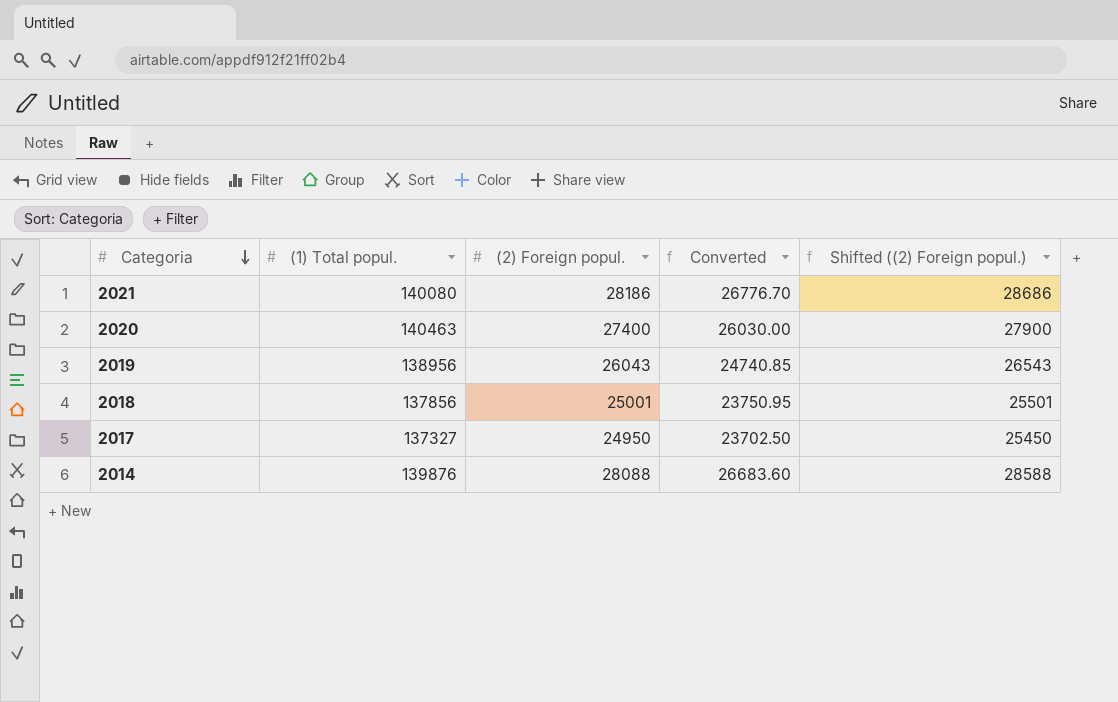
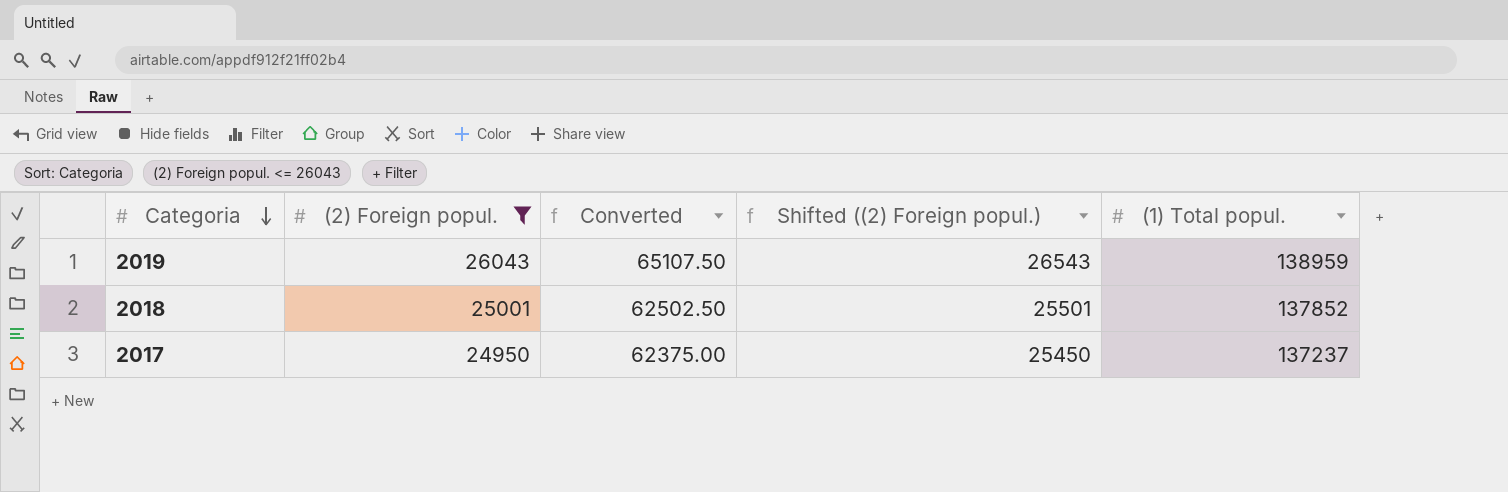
filter: none -> (2) Foreign popul. <= 26043
column Converted | formula: [(2) Foreign popul.] * 0.95 -> [(2) Foreign popul.] * 2.5
column (1) Total popul. | position: 2 -> 5
2019 | (1) Total popul.: 138956 -> 138959
2018 | (1) Total popul.: 137856 -> 137852
2017 | (1) Total popul.: 137327 -> 137237

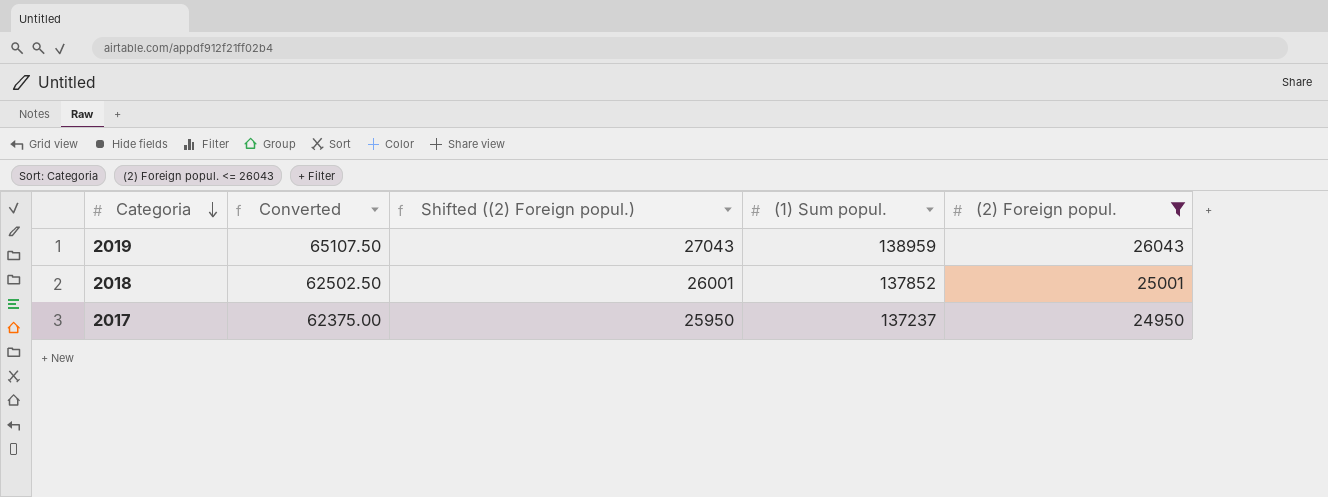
column Shifted ((2) Foreign popul.) | formula: [(2) Foreign popul.] + 500 -> [(2) Foreign popul.] + 1000
column name: (1) Total popul. -> (1) Sum popul.
column (2) Foreign popul. | position: 2 -> 5

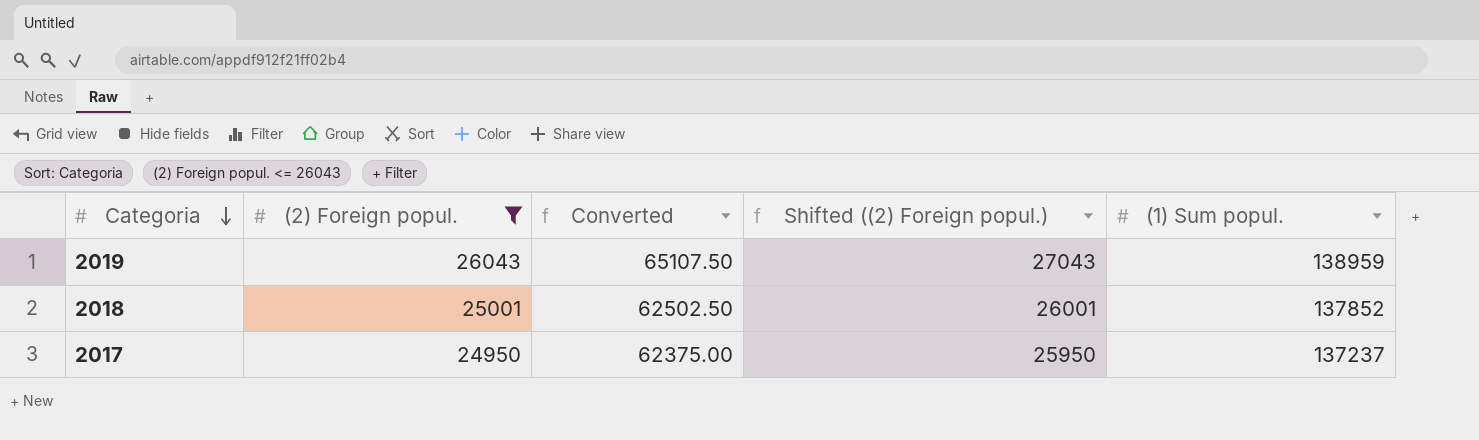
column (2) Foreign popul. | position: 5 -> 2

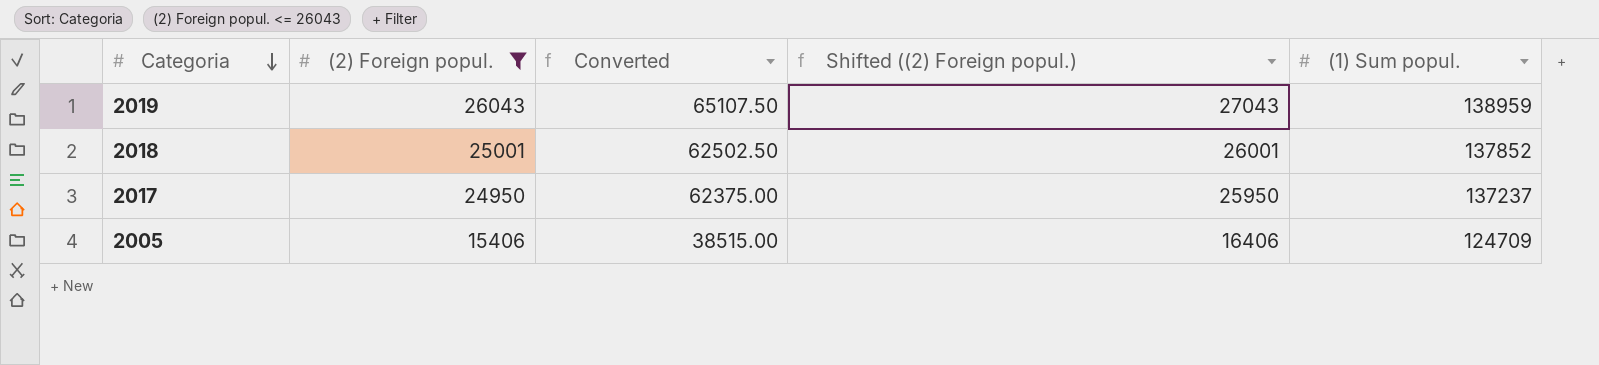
row 2005: none -> 15406 | 38515.00 | 16406 | 124709

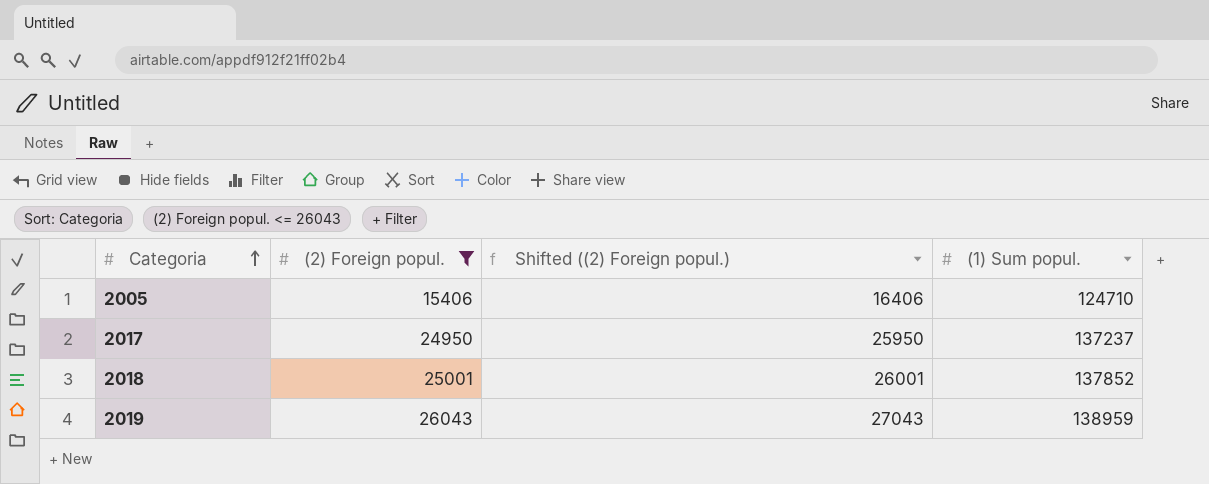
row order: Categoria descending -> Categoria ascending
column Converted | formula: [(2) Foreign popul.] * 2.5 -> none
2005 | (1) Sum popul.: 124709 -> 124710

